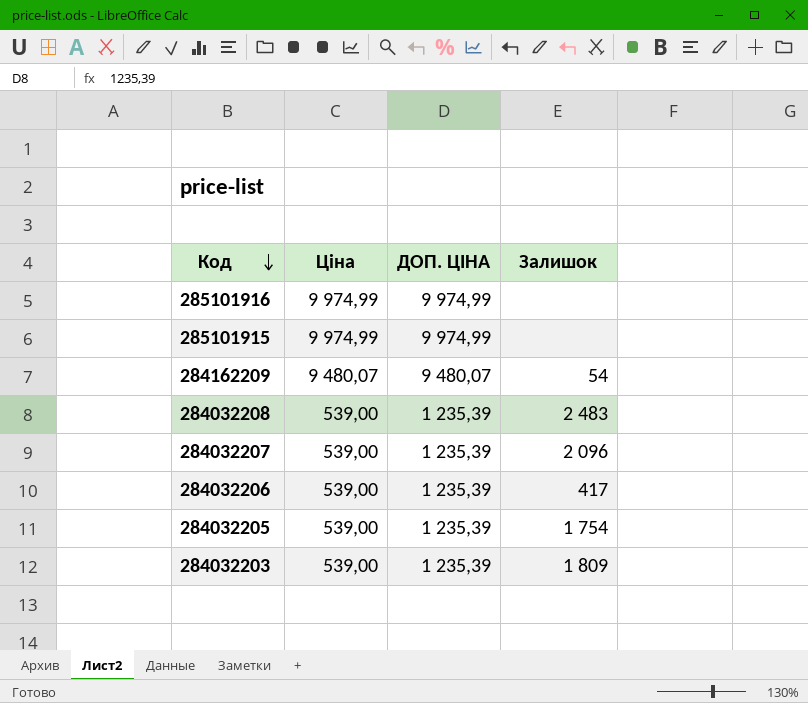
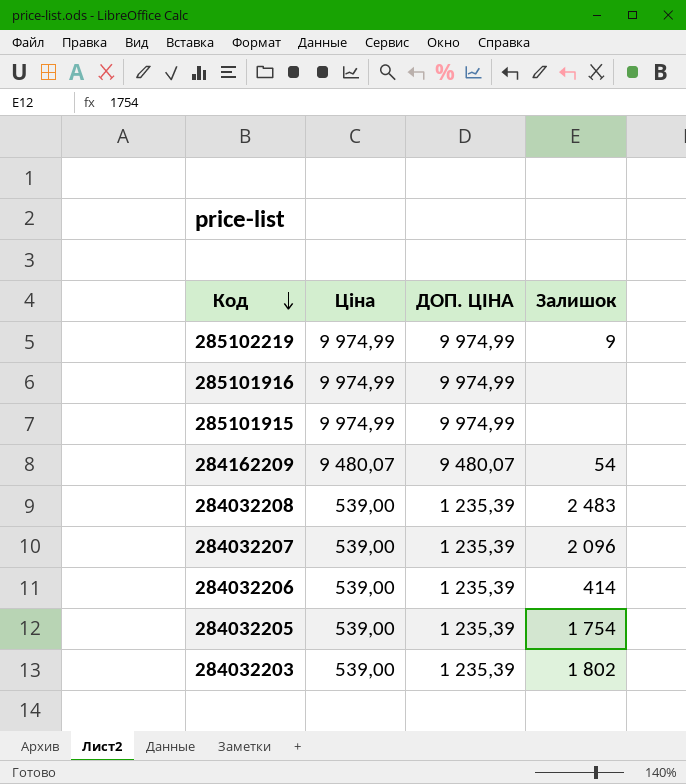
row 285102219: none -> 9 974,99 | 9 974,99 | 9
284032206 | Залишок: 417 -> 414
284032203 | Залишок: 1 809 -> 1 802

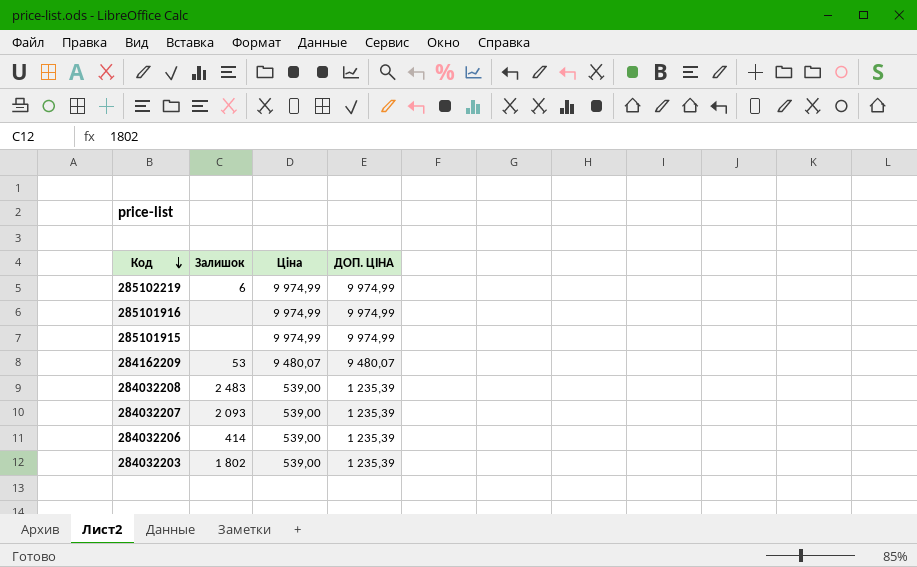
column Залишок | position: 4 -> 2
row 284032205: 539,00 | 1 235,39 | 1 754 -> none
285102219 | Залишок: 9 -> 6
284162209 | Залишок: 54 -> 53
284032207 | Залишок: 2 096 -> 2 093

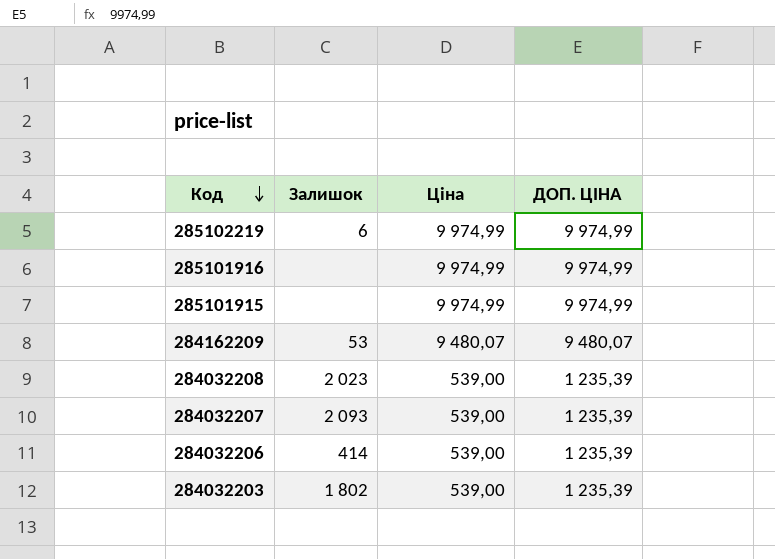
284032208 | Залишок: 2 483 -> 2 023

